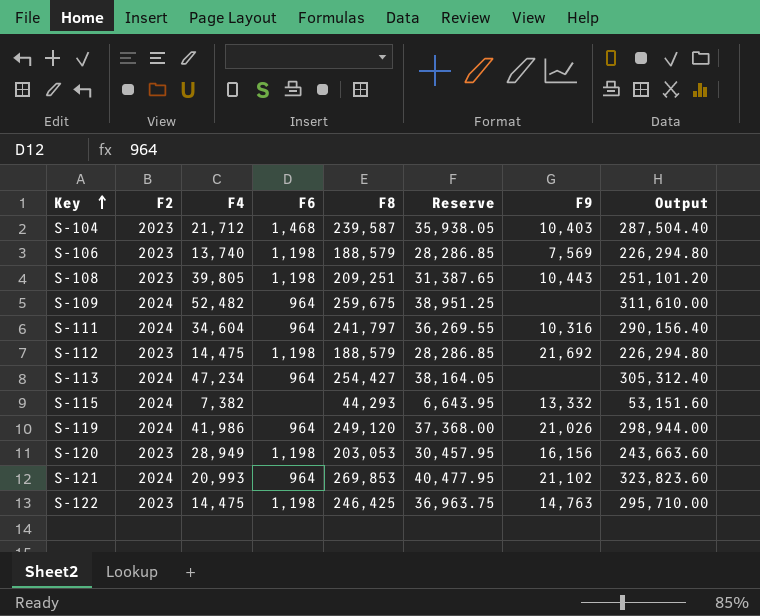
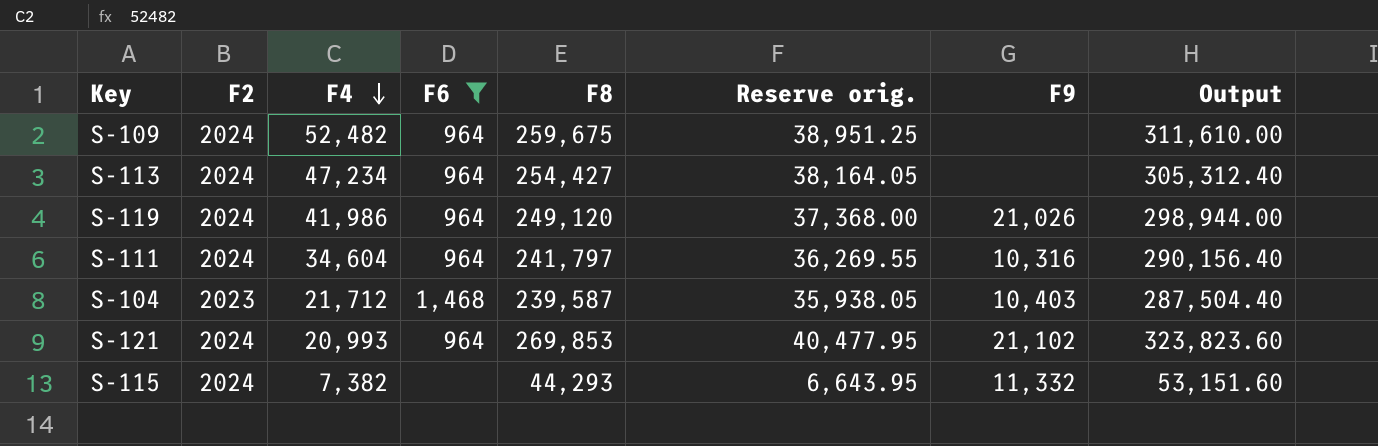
filter: none -> F6 != 1,198
row order: Key ascending -> F4 descending
column name: Reserve -> Reserve orig.
S-115 | F9: 13,332 -> 11,332

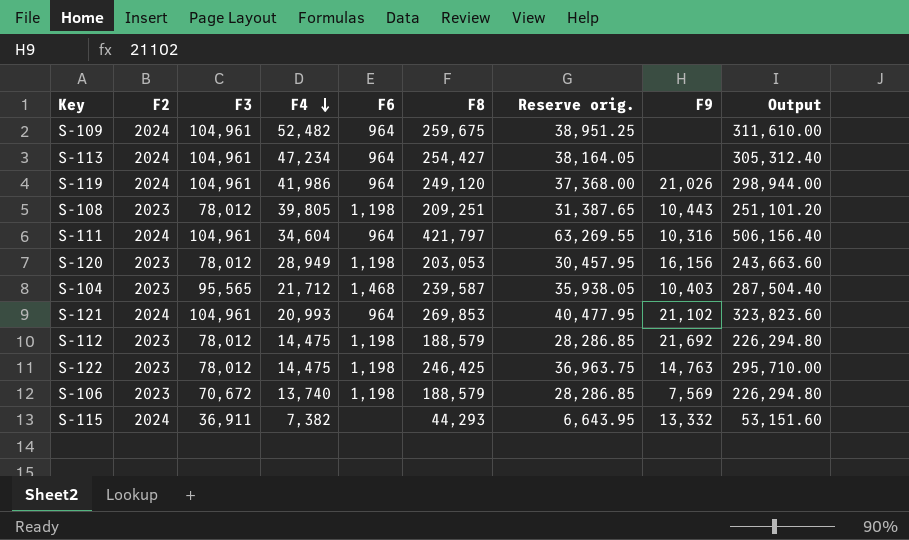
filter: F6 != 1,198 -> none
column F3 | position: none -> 3
S-111 | F8: 241,797 -> 421,797
S-111 | Reserve orig.: 36,269.55 -> 63,269.55
S-111 | Output: 290,156.40 -> 506,156.40
S-115 | F9: 11,332 -> 13,332

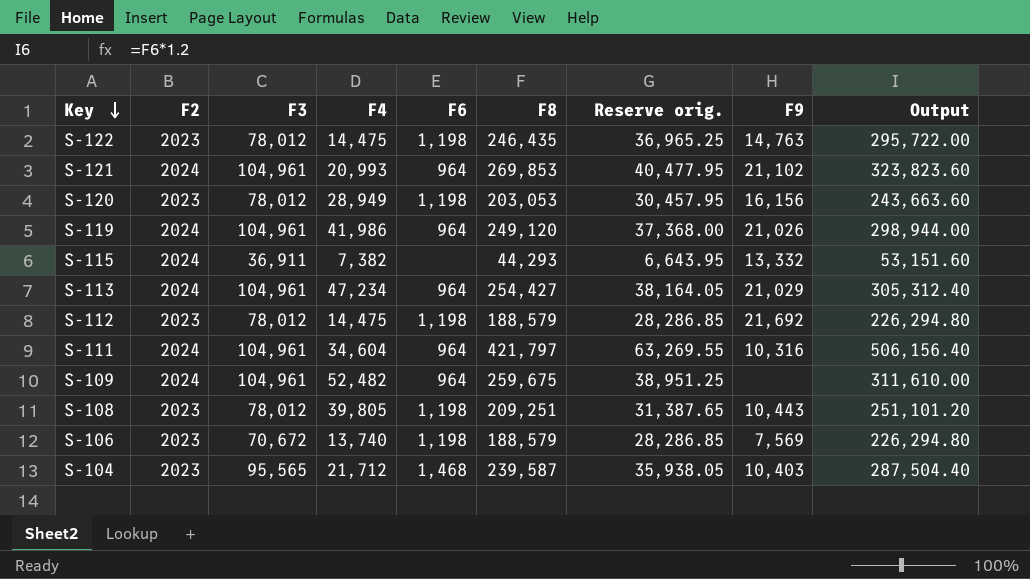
row order: F4 descending -> Key descending
S-122 | F8: 246,425 -> 246,435
S-122 | Reserve orig.: 36,963.75 -> 36,965.25
S-122 | Output: 295,710.00 -> 295,722.00
S-113 | F9: none -> 21,029

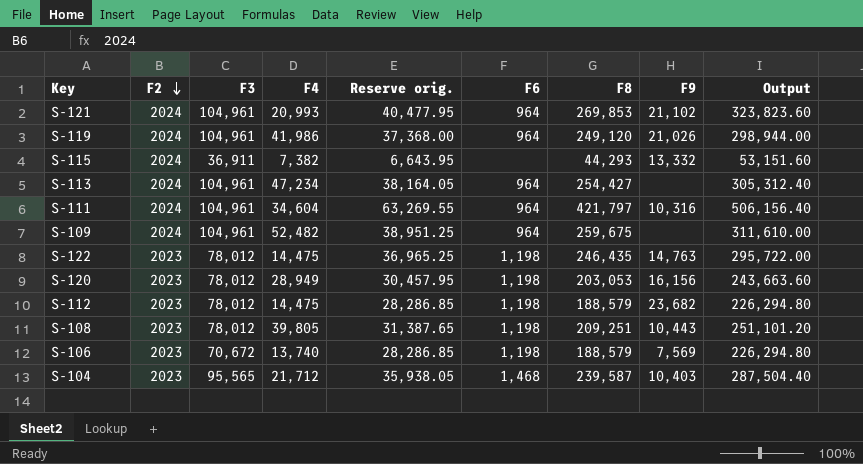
row order: Key descending -> F2 descending
column Reserve orig. | position: 7 -> 5
S-113 | F9: 21,029 -> none
S-112 | F9: 21,692 -> 23,682

